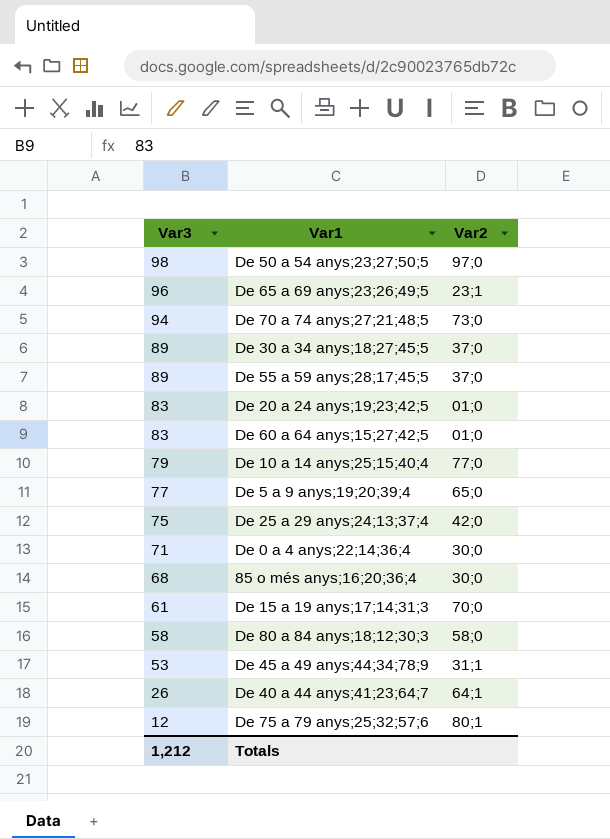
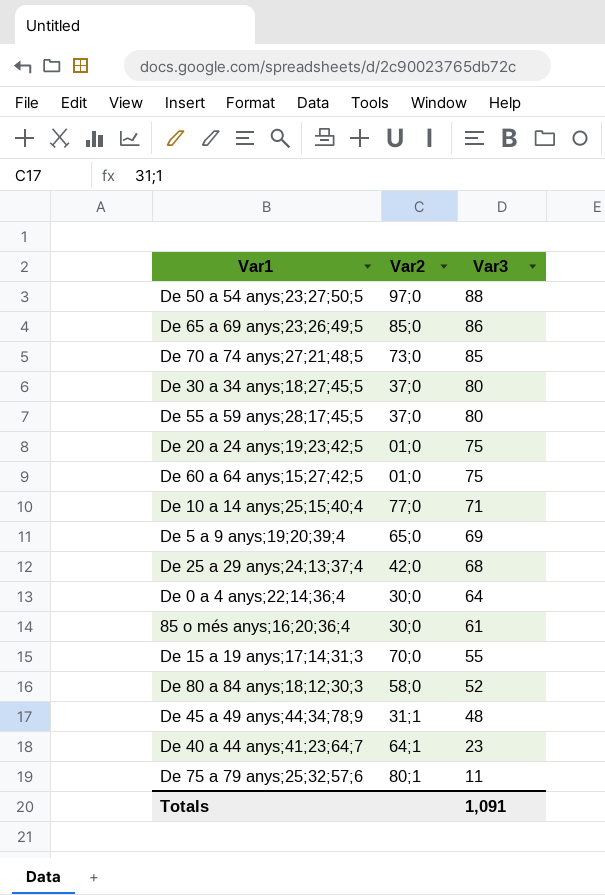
column Var3 | position: 1 -> 3
De 50 a 54 anys;23;27;50;5 | Var3: 98 -> 88
De 65 a 69 anys;23;26;49;5 | Var2: 23;1 -> 85;0
De 65 a 69 anys;23;26;49;5 | Var3: 96 -> 86
De 70 a 74 anys;27;21;48;5 | Var3: 94 -> 85
De 30 a 34 anys;18;27;45;5 | Var3: 89 -> 80
De 55 a 59 anys;28;17;45;5 | Var3: 89 -> 80
De 20 a 24 anys;19;23;42;5 | Var3: 83 -> 75
De 60 a 64 anys;15;27;42;5 | Var3: 83 -> 75
De 10 a 14 anys;25;15;40;4 | Var3: 79 -> 71
De 5 a 9 anys;19;20;39;4 | Var3: 77 -> 69
De 25 a 29 anys;24;13;37;4 | Var3: 75 -> 68
De 0 a 4 anys;22;14;36;4 | Var3: 71 -> 64
85 o més anys;16;20;36;4 | Var3: 68 -> 61
De 15 a 19 anys;17;14;31;3 | Var3: 61 -> 55
De 80 a 84 anys;18;12;30;3 | Var3: 58 -> 52
De 45 a 49 anys;44;34;78;9 | Var3: 53 -> 48
De 40 a 44 anys;41;23;64;7 | Var3: 26 -> 23
De 75 a 79 anys;25;32;57;6 | Var3: 12 -> 11
Totals | Var3: 1,212 -> 1,091

